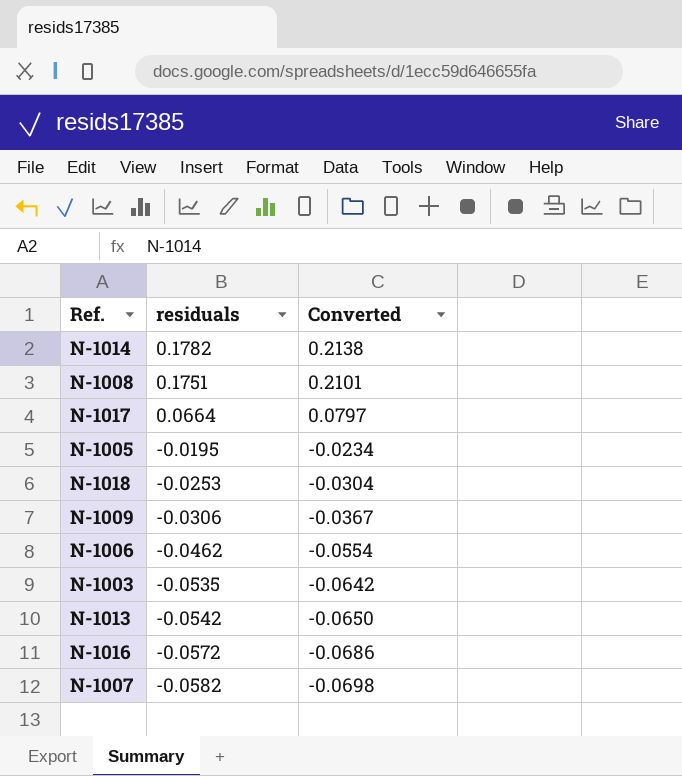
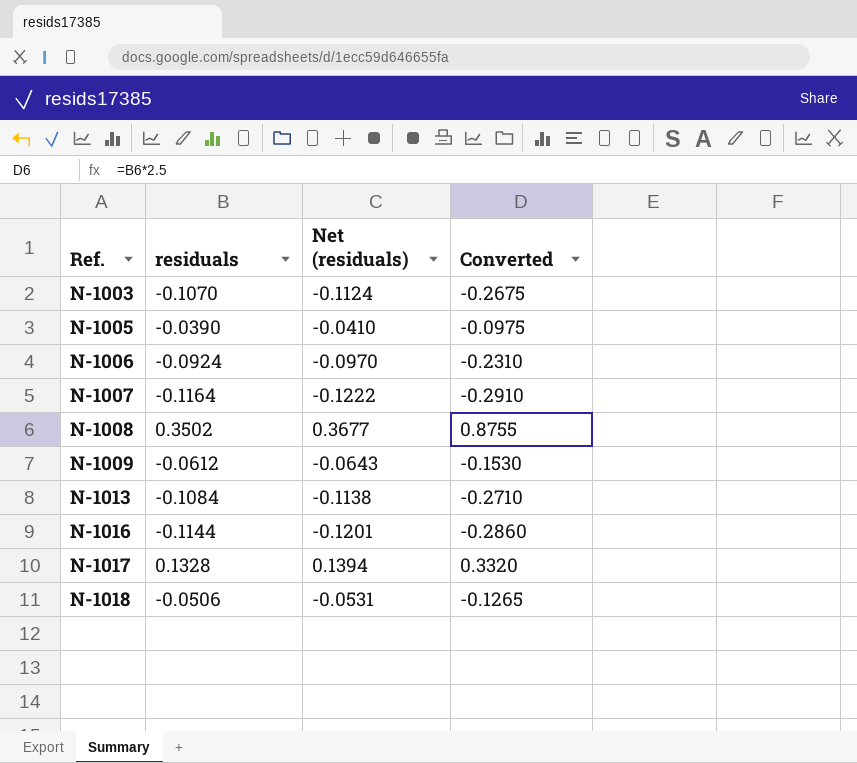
row order: residuals descending -> Ref. ascending
column Net (residuals) | formula: none -> [residuals] * 1.05
column Converted | formula: [residuals] * 1.2 -> [residuals] * 2.5
row N-1014: 0.1782 | 0.2138 -> none
N-1003 | residuals: -0.0535 -> -0.1070
N-1005 | residuals: -0.0195 -> -0.0390
N-1006 | residuals: -0.0462 -> -0.0924
N-1007 | residuals: -0.0582 -> -0.1164
N-1008 | residuals: 0.1751 -> 0.3502
N-1009 | residuals: -0.0306 -> -0.0612
N-1013 | residuals: -0.0542 -> -0.1084
N-1016 | residuals: -0.0572 -> -0.1144
N-1017 | residuals: 0.0664 -> 0.1328
N-1018 | residuals: -0.0253 -> -0.0506

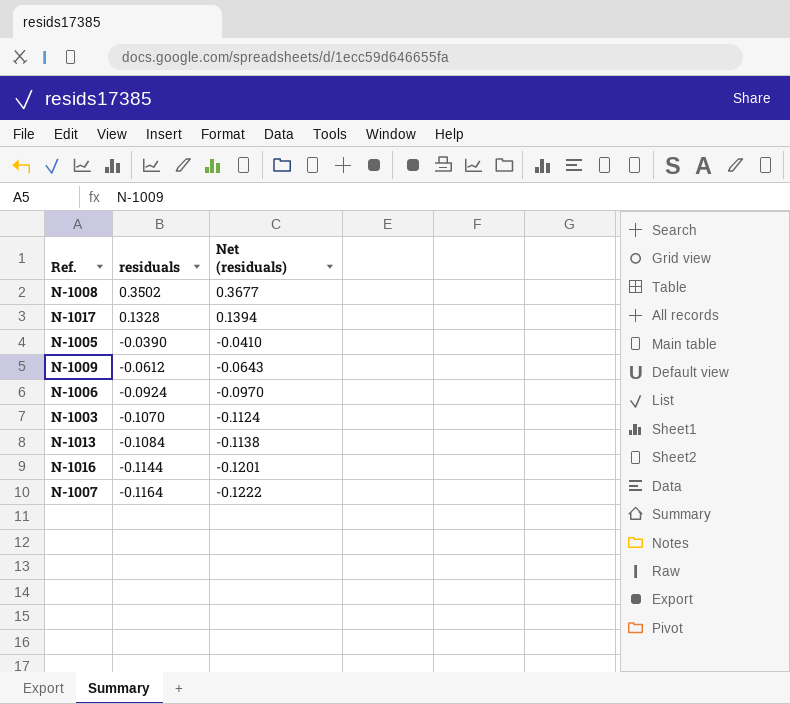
row order: Ref. ascending -> residuals descending
column Converted | formula: [residuals] * 2.5 -> none
row N-1018: -0.0506 | -0.0531 | -0.1265 -> none

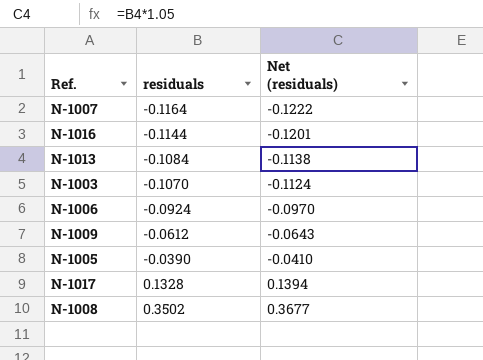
row order: residuals descending -> residuals ascending

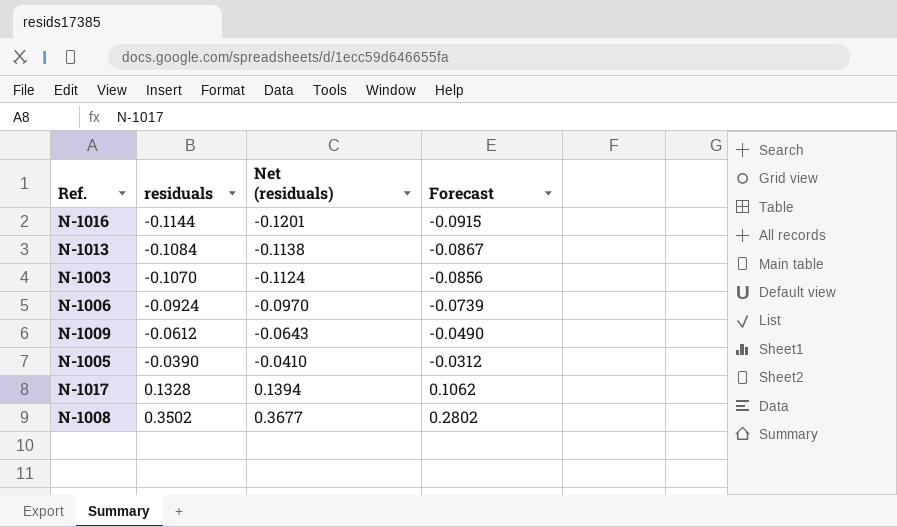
column Forecast | formula: none -> [residuals] * 0.8
row N-1007: -0.1164 | -0.1222 -> none

